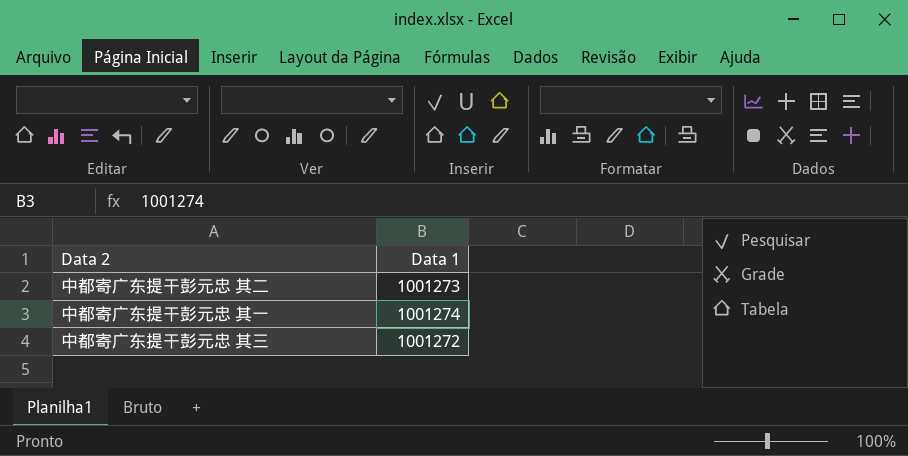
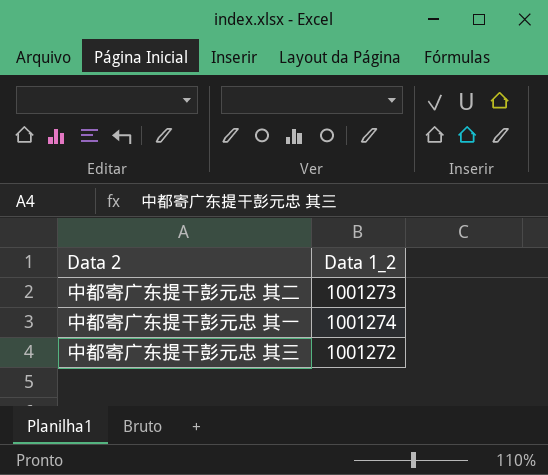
column name: Data 1 -> Data 1_2

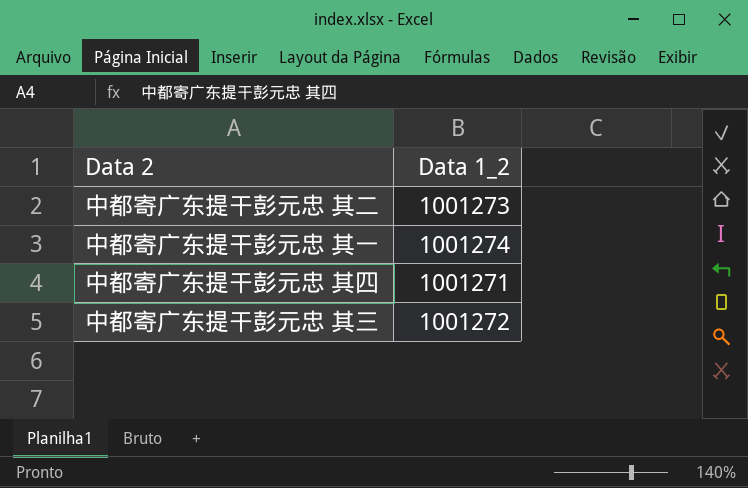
row 中都寄广东提干彭元忠 其四: none -> 1001271

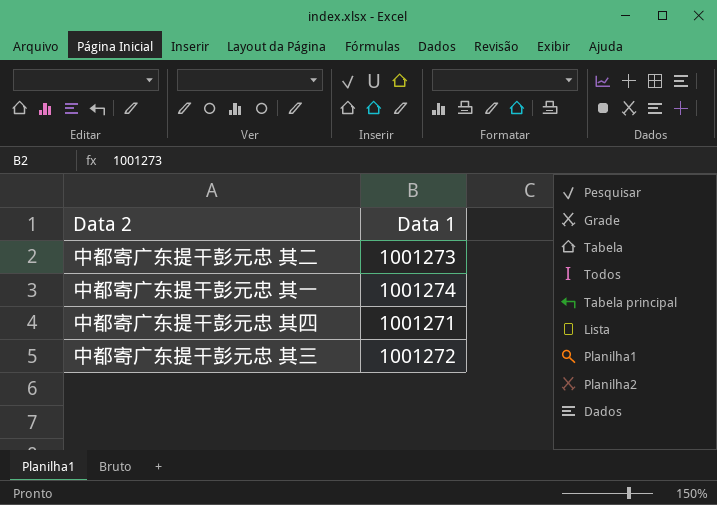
column name: Data 1_2 -> Data 1

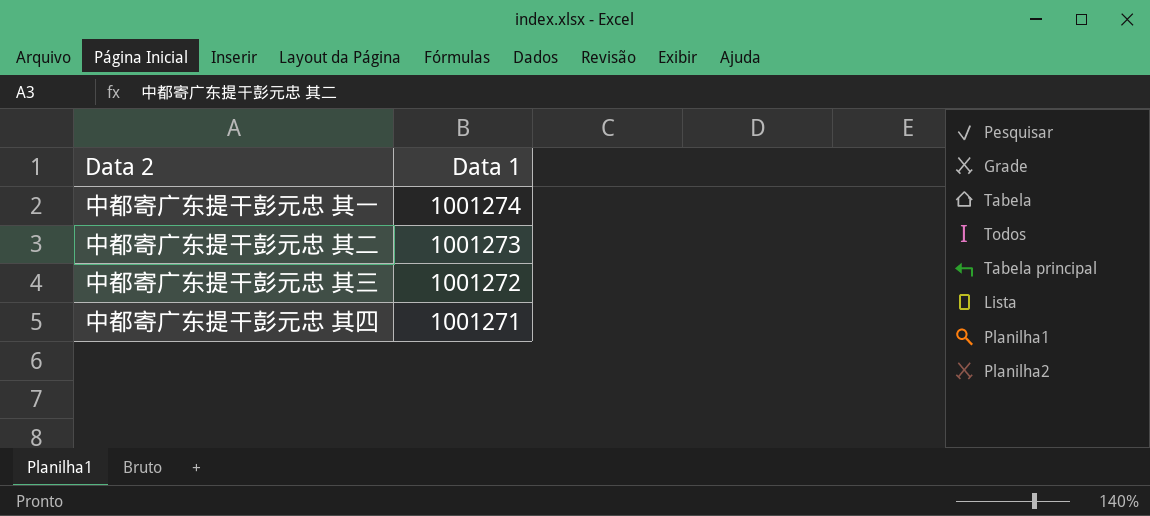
row order: none -> Data 1 descending

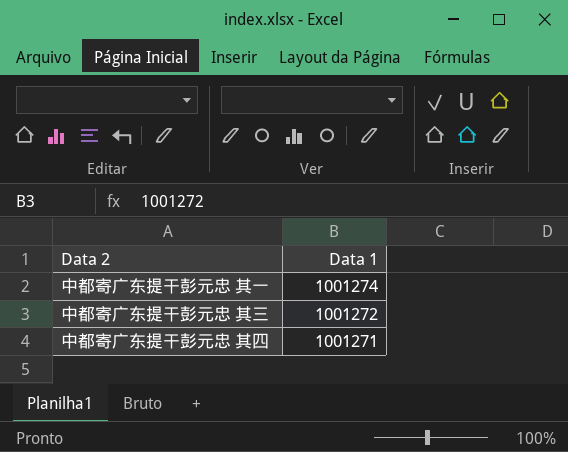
row 中都寄广东提干彭元忠 其二: 1001273 -> none

